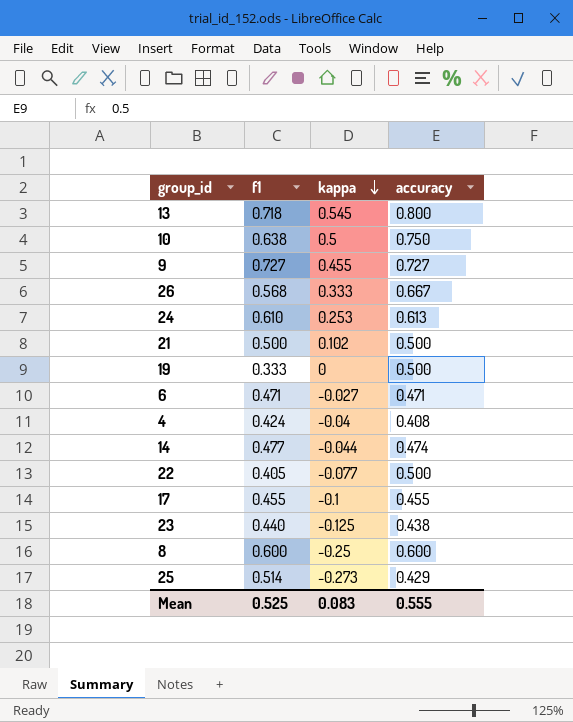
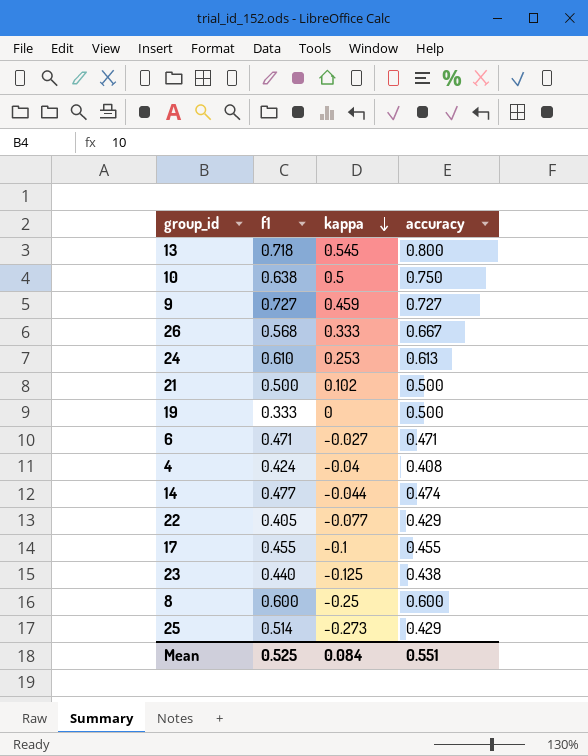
9 | kappa: 0.455 -> 0.459
22 | accuracy: 0.500 -> 0.429
Mean | kappa: 0.083 -> 0.084
Mean | accuracy: 0.555 -> 0.551

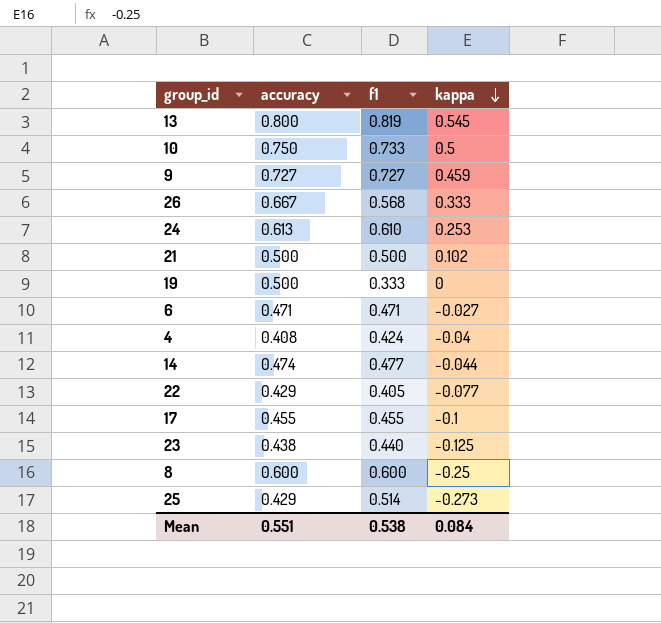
column accuracy | position: 4 -> 2
13 | f1: 0.718 -> 0.819
10 | f1: 0.638 -> 0.733
Mean | f1: 0.525 -> 0.538

